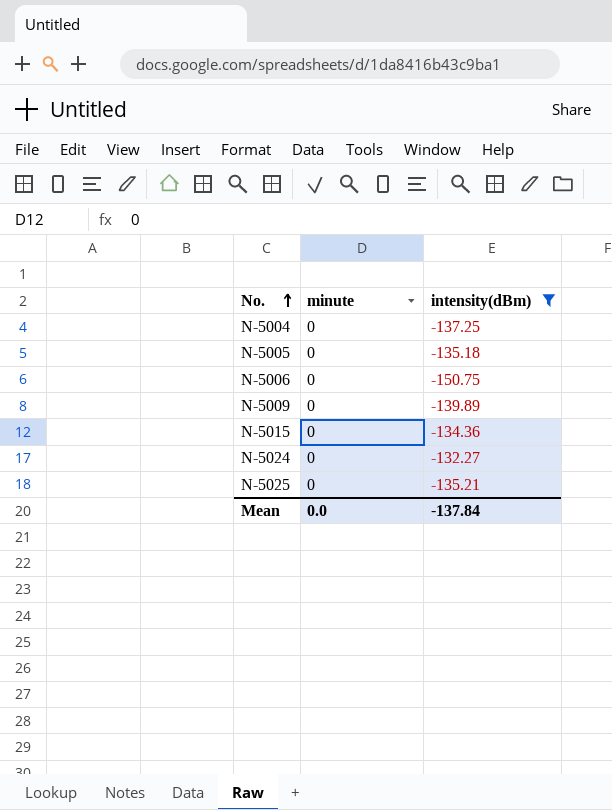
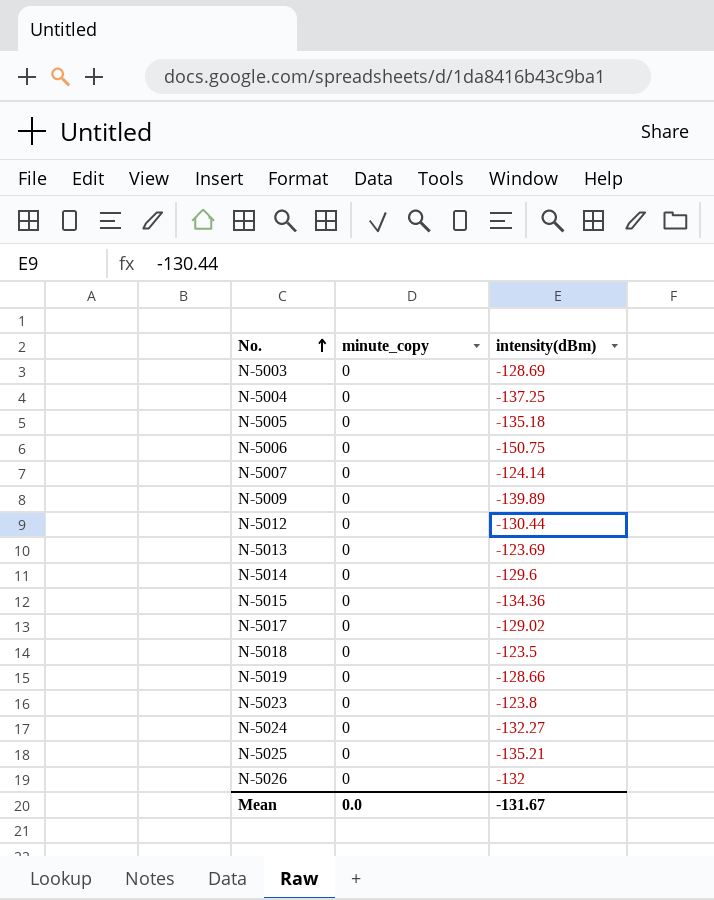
filter: intensity(dBm) <= -132.27 -> none
column name: minute -> minute_copy
Mean | intensity(dBm): -137.84 -> -131.67

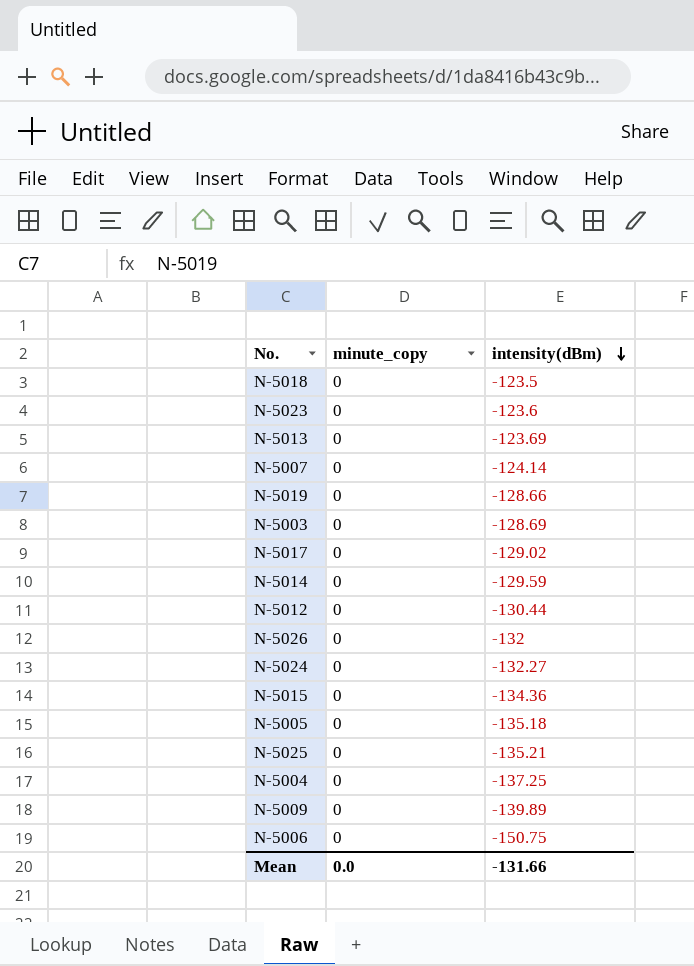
row order: No. ascending -> intensity(dBm) descending
N-5023 | intensity(dBm): -123.8 -> -123.6
N-5014 | intensity(dBm): -129.6 -> -129.59
Mean | intensity(dBm): -131.67 -> -131.66

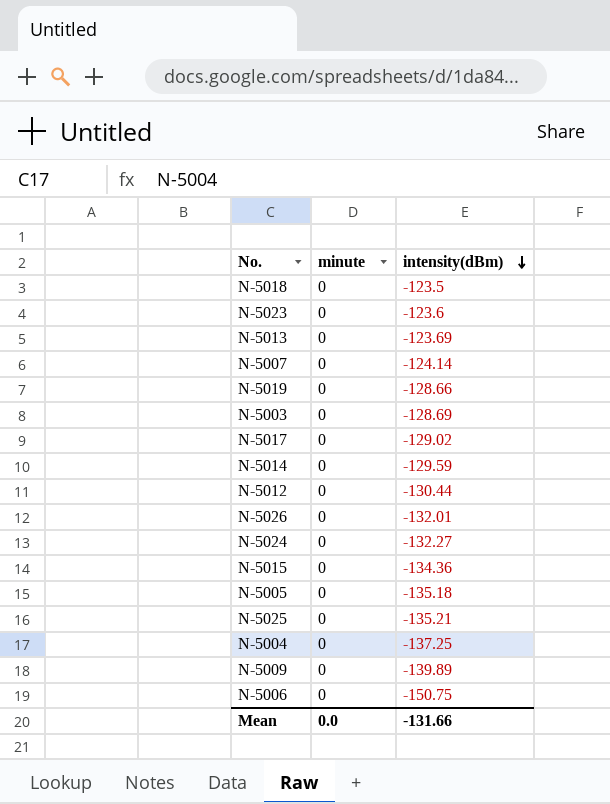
column name: minute_copy -> minute
N-5026 | intensity(dBm): -132 -> -132.01

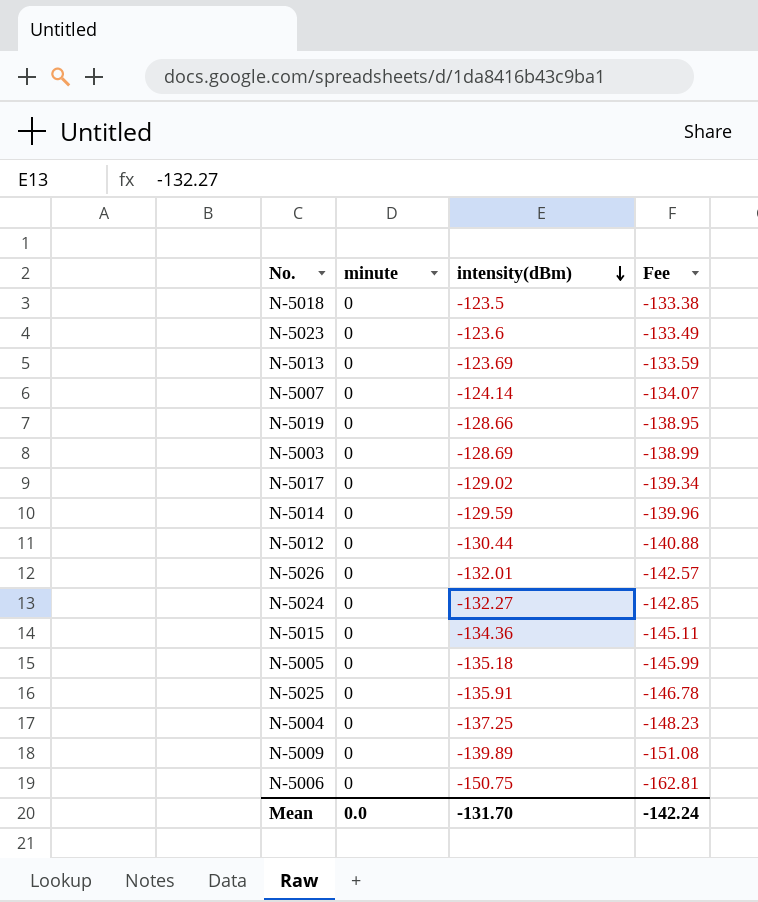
column Fee | formula: none -> [intensity(dBm)] * 1.08
N-5025 | intensity(dBm): -135.21 -> -135.91
Mean | intensity(dBm): -131.66 -> -131.70

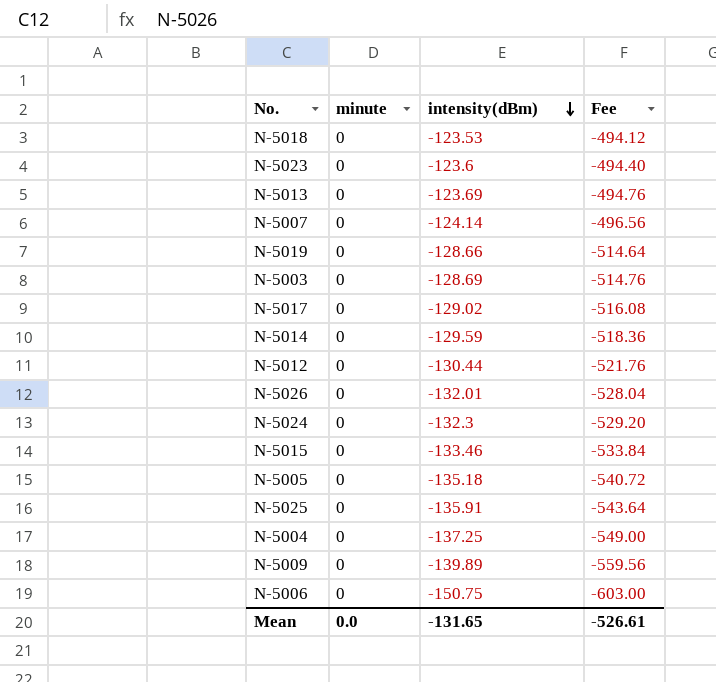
column Fee | formula: [intensity(dBm)] * 1.08 -> [intensity(dBm)] * 4
N-5018 | intensity(dBm): -123.5 -> -123.53
N-5024 | intensity(dBm): -132.27 -> -132.3
N-5015 | intensity(dBm): -134.36 -> -133.46
Mean | intensity(dBm): -131.70 -> -131.65
Mean | Fee: -142.24 -> -526.61

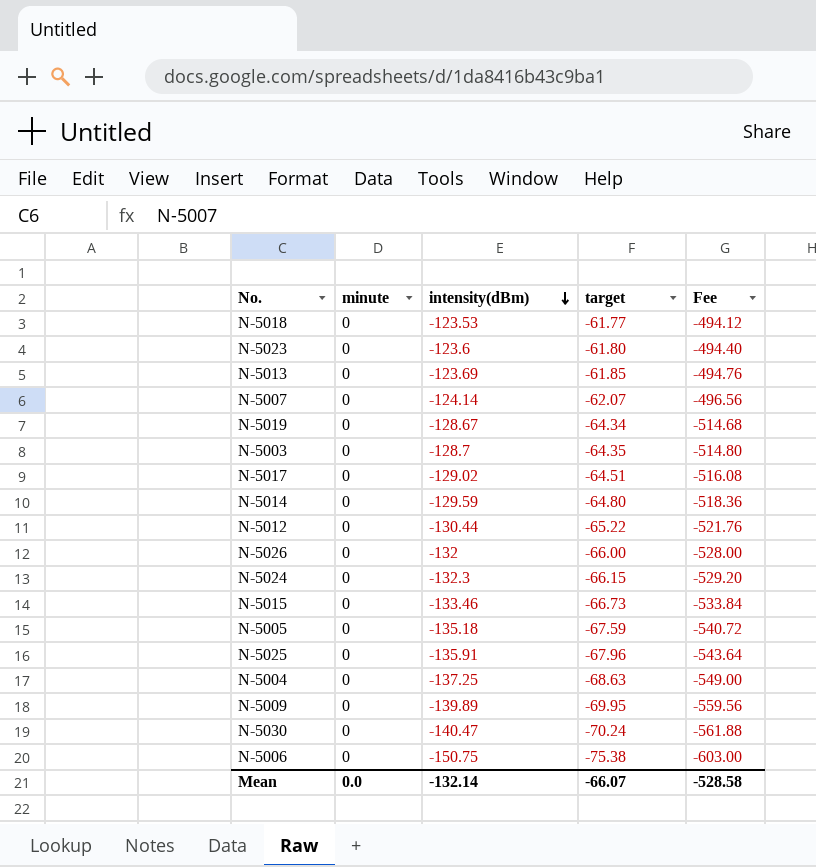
column target | formula: none -> [intensity(dBm)] * 0.5
N-5019 | intensity(dBm): -128.66 -> -128.67
N-5019 | Fee: -514.64 -> -514.68
N-5003 | intensity(dBm): -128.69 -> -128.7
N-5003 | Fee: -514.76 -> -514.80
N-5026 | intensity(dBm): -132.01 -> -132
N-5026 | Fee: -528.04 -> -528.00
row N-5030: none -> 0 | -140.47 | -70.24 | -561.88
Mean | intensity(dBm): -131.65 -> -132.14
Mean | Fee: -526.61 -> -528.58

